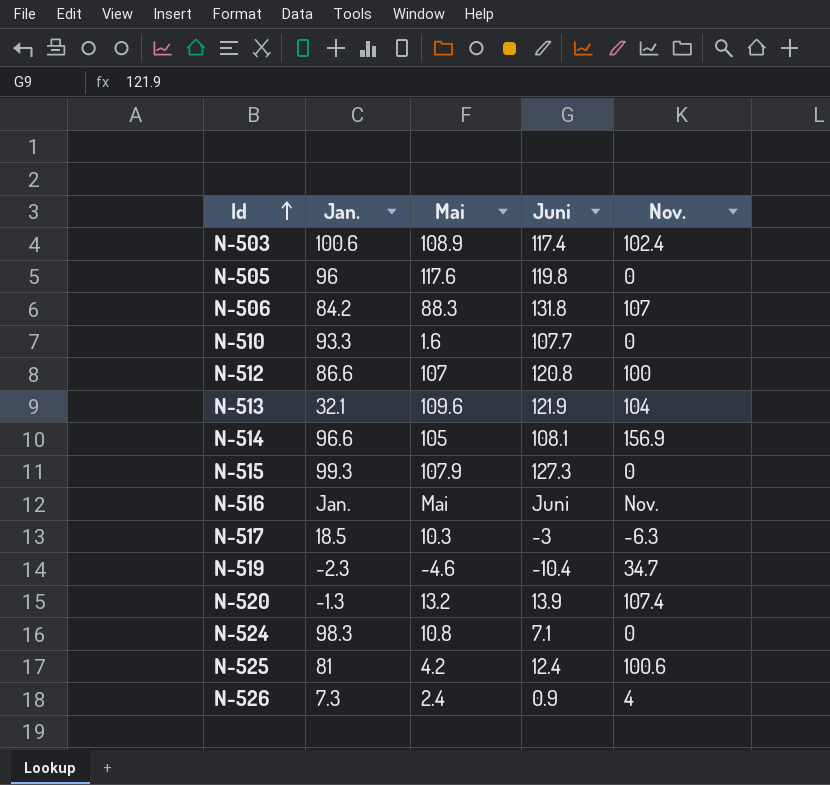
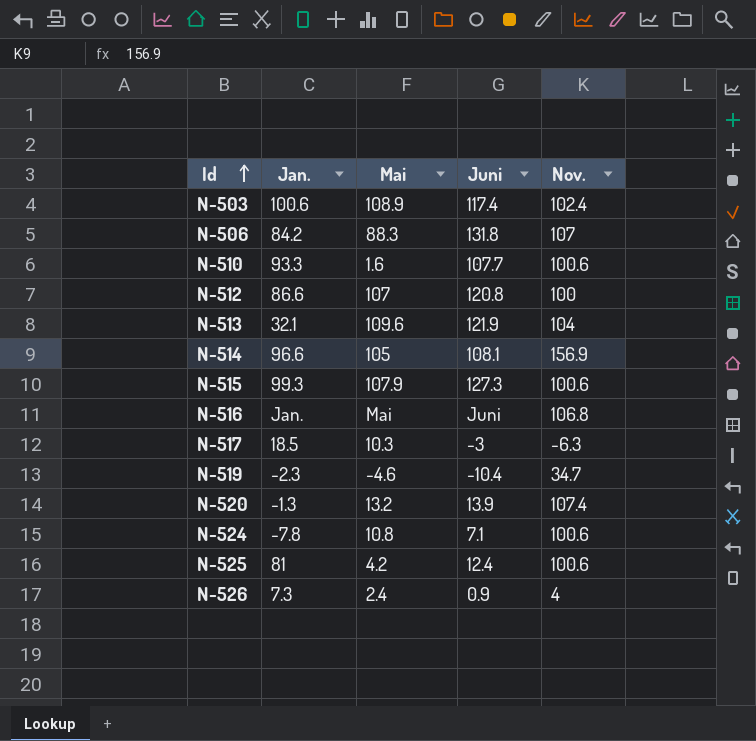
row N-505: 96 | 117.6 | 119.8 | 0 -> none
N-510 | Nov.: 0 -> 100.6
N-515 | Nov.: 0 -> 100.6
N-516 | Nov.: Nov. -> 106.8
N-524 | Jan.: 98.3 -> -7.8
N-524 | Nov.: 0 -> 100.6

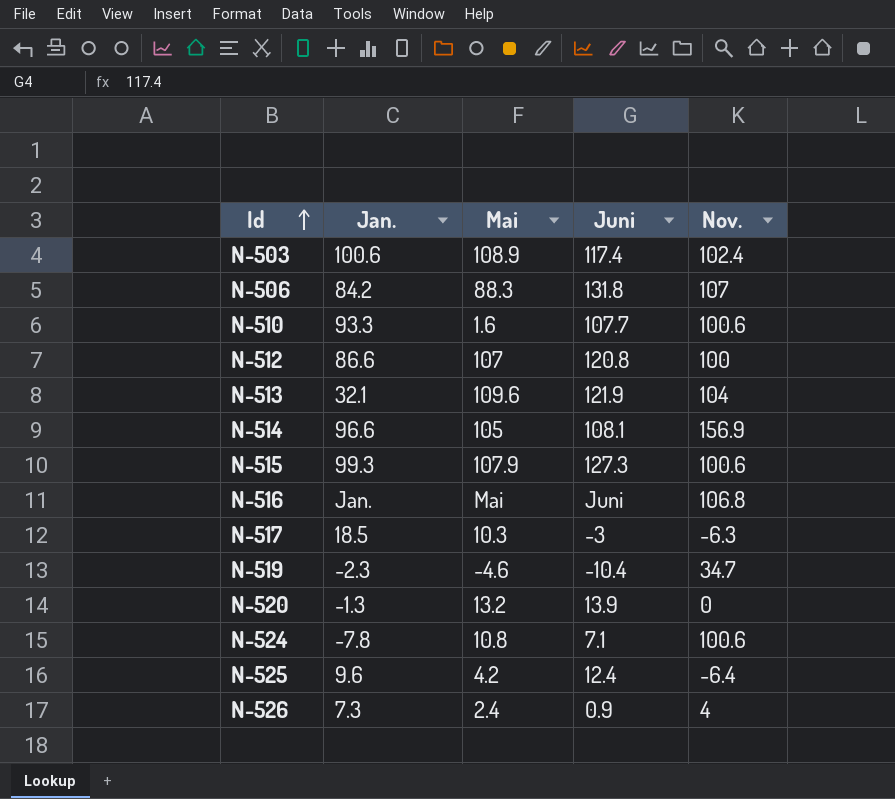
N-520 | Nov.: 107.4 -> 0
N-525 | Jan.: 81 -> 9.6
N-525 | Nov.: 100.6 -> -6.4

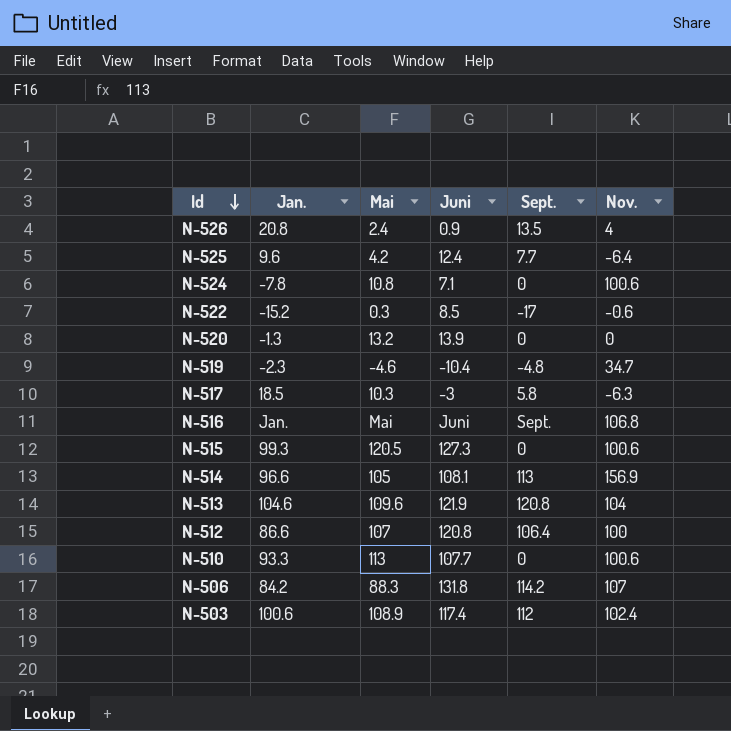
row order: Id ascending -> Id descending
column Sept. | position: none -> 5
N-526 | Jan.: 7.3 -> 20.8
row N-522: none -> -15.2 | 0.3 | 8.5 | -17 | -0.6
N-515 | Mai: 107.9 -> 120.5
N-513 | Jan.: 32.1 -> 104.6
N-510 | Mai: 1.6 -> 113

